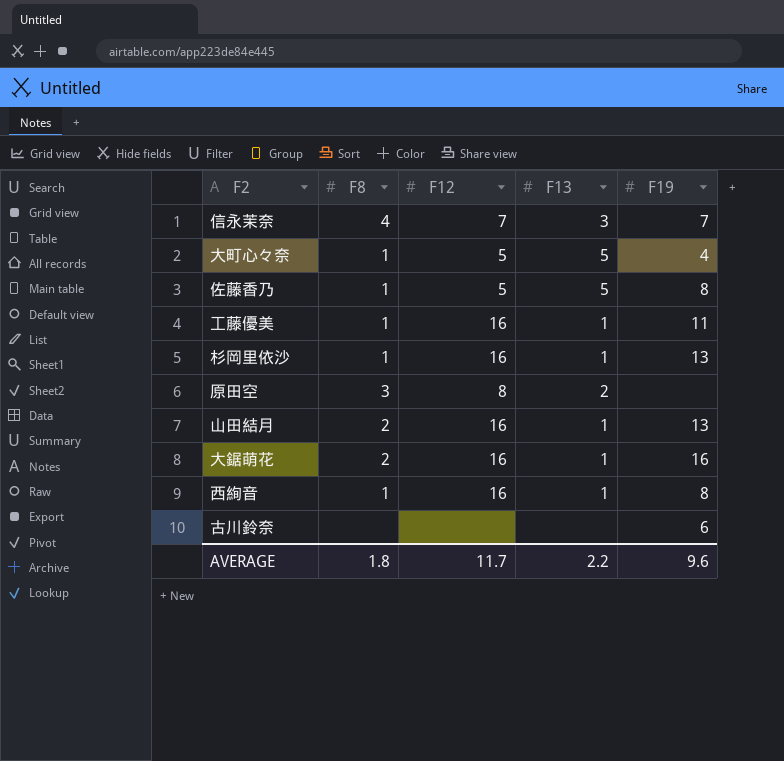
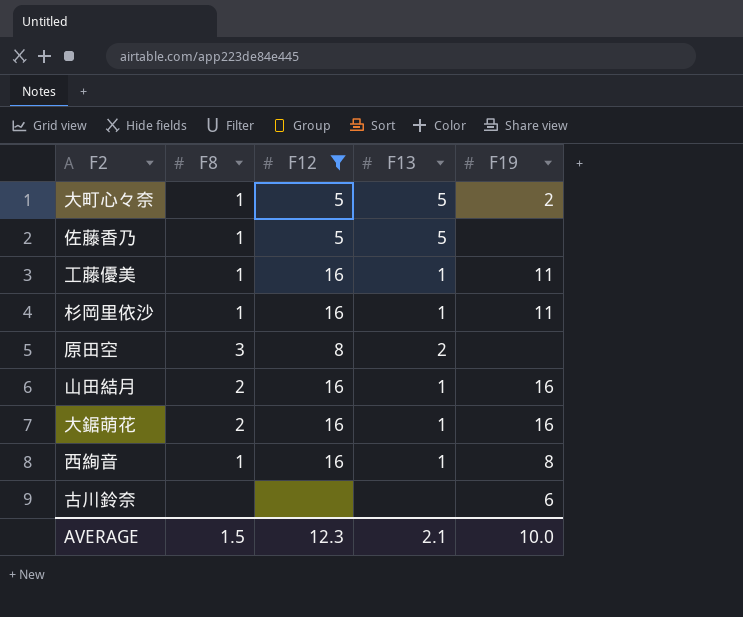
filter: none -> F12 != 7
大町心々奈 | F19: 4 -> 2
佐藤香乃 | F19: 8 -> none
杉岡里依沙 | F19: 13 -> 11
山田結月 | F19: 13 -> 16
AVERAGE | F8: 1.8 -> 1.5
AVERAGE | F12: 11.7 -> 12.3
AVERAGE | F13: 2.2 -> 2.1
AVERAGE | F19: 9.6 -> 10.0

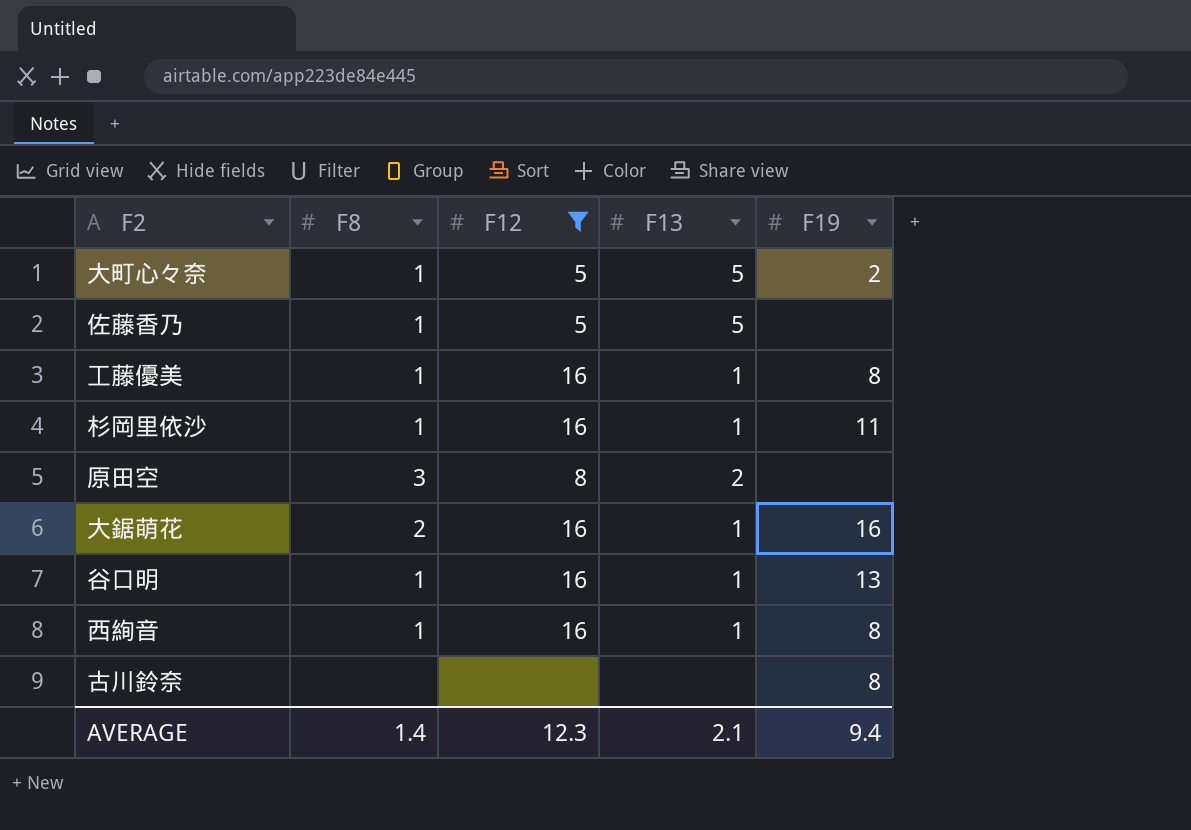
row 山田結月: 2 | 16 | 1 | 16 -> none
工藤優美 | F19: 11 -> 8
row 谷口明: none -> 1 | 16 | 1 | 13
古川鈴奈 | F19: 6 -> 8
AVERAGE | F8: 1.5 -> 1.4
AVERAGE | F19: 10.0 -> 9.4

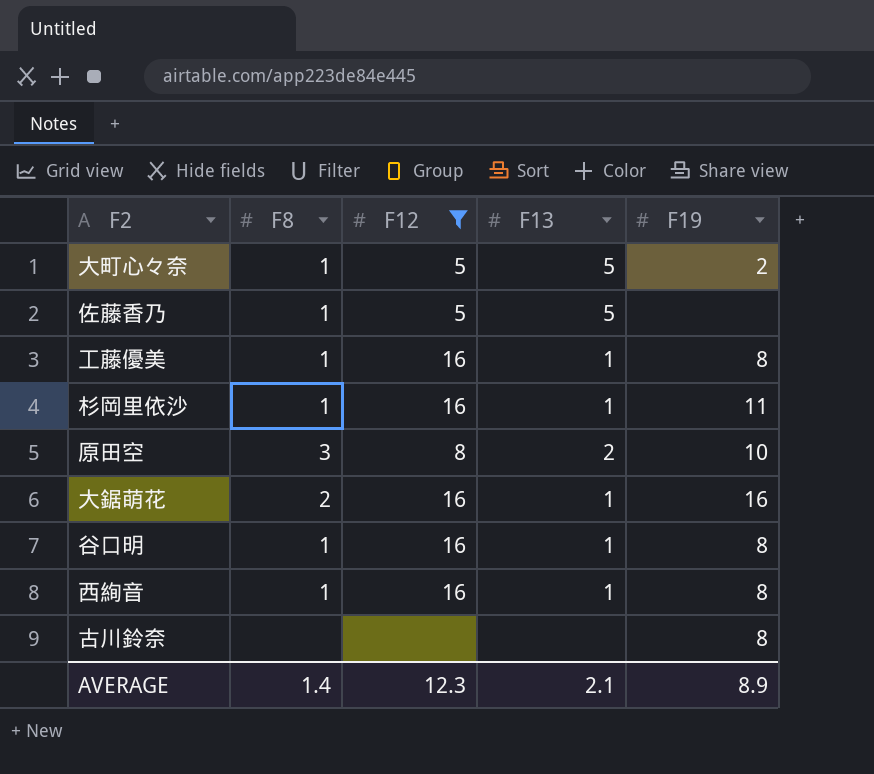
原田空 | F19: none -> 10
谷口明 | F19: 13 -> 8
AVERAGE | F19: 9.4 -> 8.9

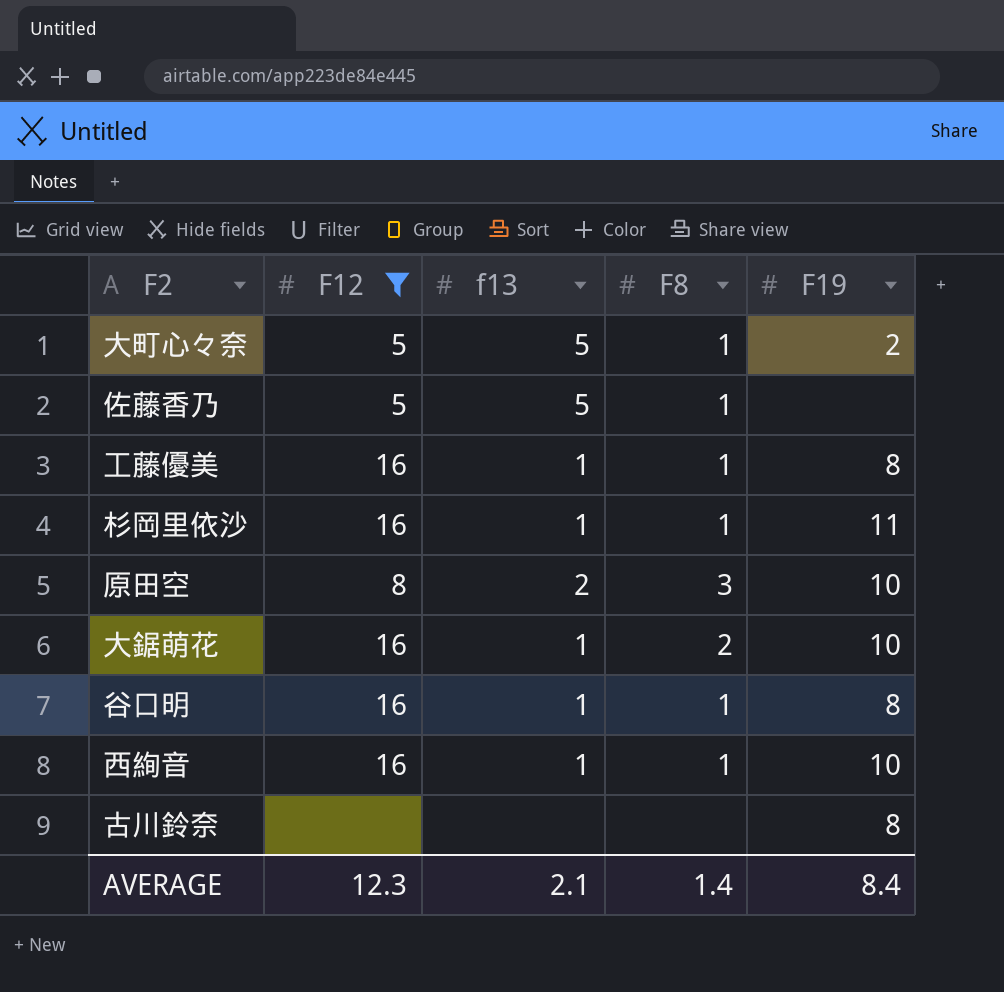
column name: F13 -> f13
column F8 | position: 2 -> 4
大鋸萌花 | F19: 16 -> 10
西絢音 | F19: 8 -> 10
AVERAGE | F19: 8.9 -> 8.4

